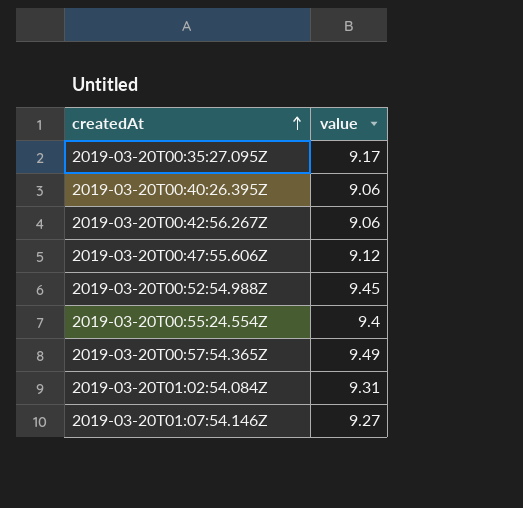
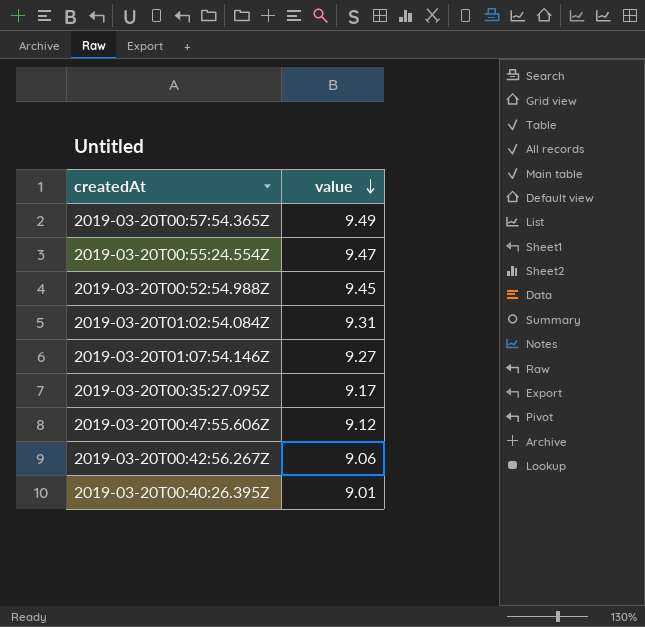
row order: createdAt ascending -> value descending
2019-03-20T00:55:24.554Z | value: 9.4 -> 9.47
2019-03-20T00:40:26.395Z | value: 9.06 -> 9.01

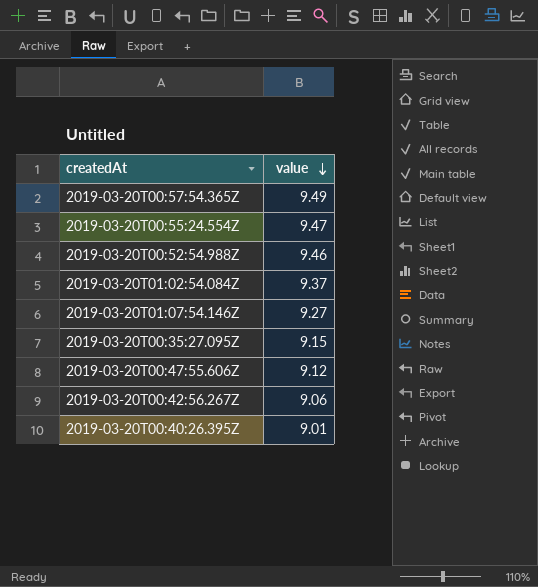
2019-03-20T00:52:54.988Z | value: 9.45 -> 9.46
2019-03-20T01:02:54.084Z | value: 9.31 -> 9.37
2019-03-20T00:35:27.095Z | value: 9.17 -> 9.15

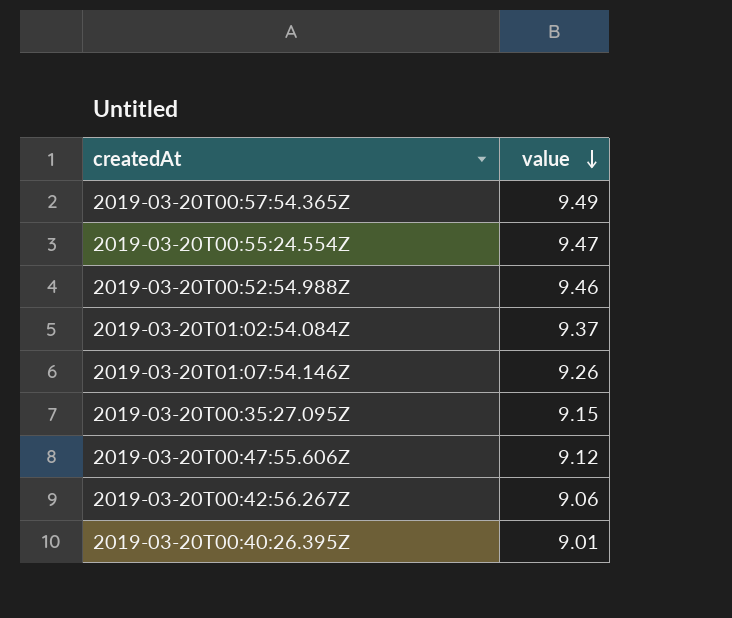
2019-03-20T01:07:54.146Z | value: 9.27 -> 9.26

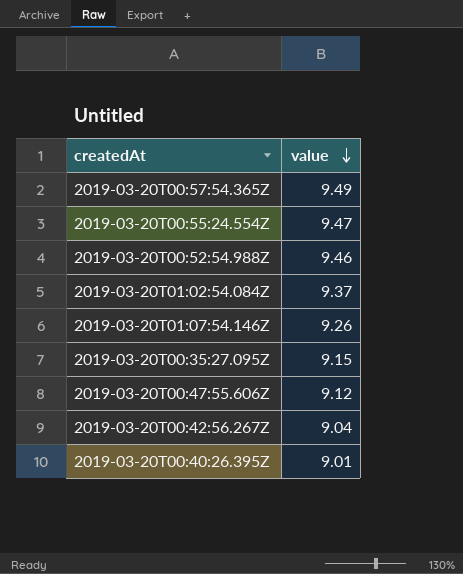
2019-03-20T00:42:56.267Z | value: 9.06 -> 9.04

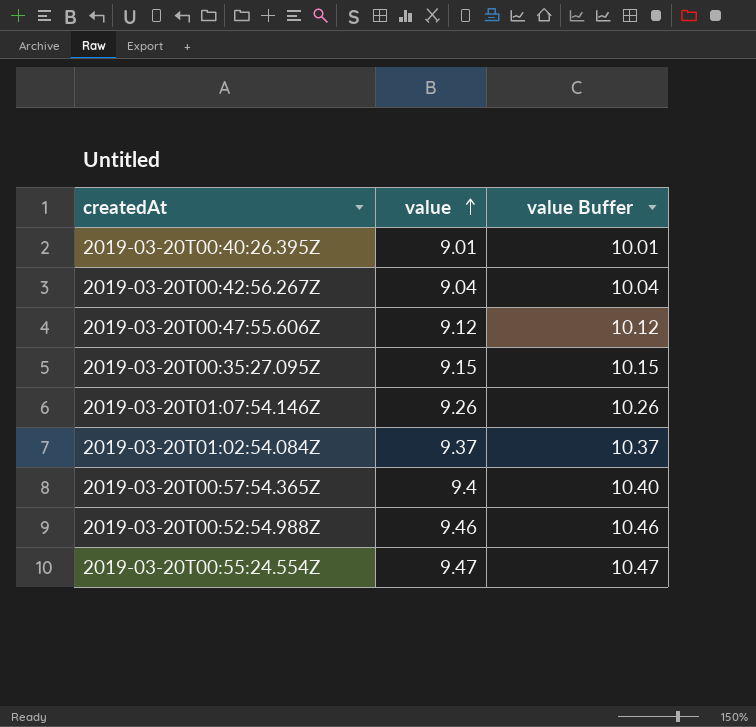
row order: value descending -> value ascending
column value Buffer | formula: none -> [value] + 1
2019-03-20T00:57:54.365Z | value: 9.49 -> 9.4

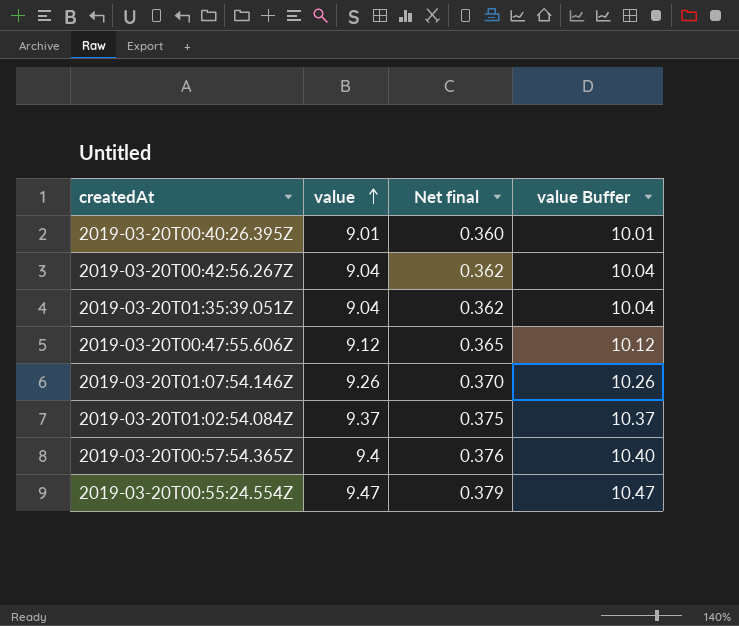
column Net final | formula: none -> [value] * 0.04
row 2019-03-20T00:35:27.095Z: 9.15 | 10.15 -> none
row 2019-03-20T00:52:54.988Z: 9.46 | 10.46 -> none
row 2019-03-20T01:35:39.051Z: none -> 9.04 | 0.362 | 10.04

